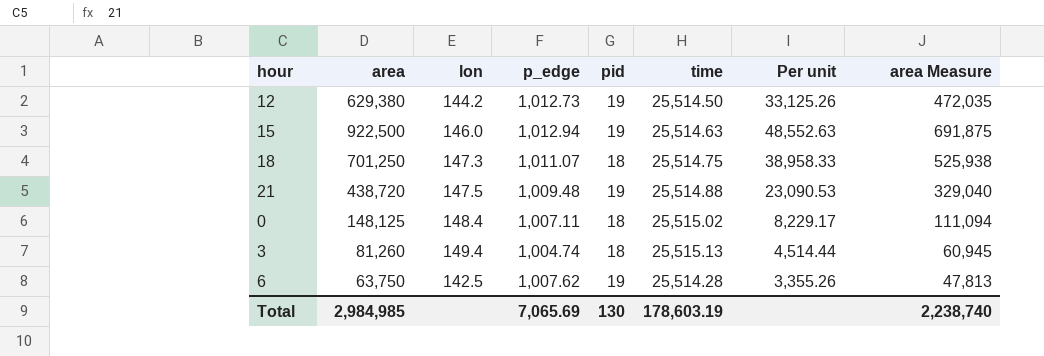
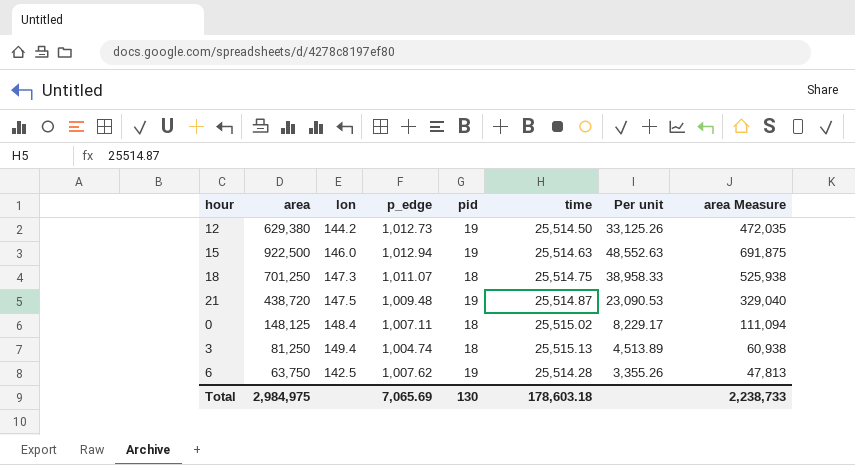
21 | time: 25,514.88 -> 25,514.87
3 | area: 81,260 -> 81,250
3 | Per unit: 4,514.44 -> 4,513.89
3 | area Measure: 60,945 -> 60,938
Total | area: 2,984,985 -> 2,984,975
Total | time: 178,603.19 -> 178,603.18
Total | area Measure: 2,238,740 -> 2,238,733

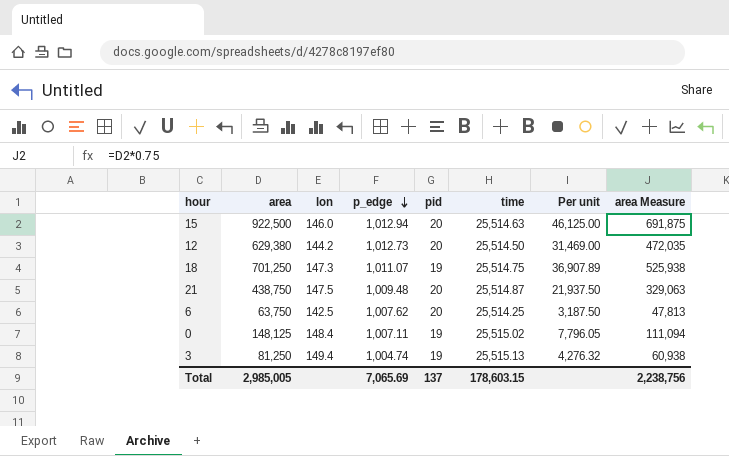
row order: none -> p_edge descending
15 | pid: 19 -> 20
15 | Per unit: 48,552.63 -> 46,125.00
12 | pid: 19 -> 20
12 | Per unit: 33,125.26 -> 31,469.00
18 | pid: 18 -> 19
18 | Per unit: 38,958.33 -> 36,907.89
21 | area: 438,720 -> 438,750
21 | pid: 19 -> 20
21 | Per unit: 23,090.53 -> 21,937.50
21 | area Measure: 329,040 -> 329,063
6 | pid: 19 -> 20
6 | time: 25,514.28 -> 25,514.25
6 | Per unit: 3,355.26 -> 3,187.50
0 | pid: 18 -> 19
0 | Per unit: 8,229.17 -> 7,796.05
3 | pid: 18 -> 19
3 | Per unit: 4,513.89 -> 4,276.32
Total | area: 2,984,975 -> 2,985,005
Total | pid: 130 -> 137
Total | time: 178,603.18 -> 178,603.15
Total | area Measure: 2,238,733 -> 2,238,756

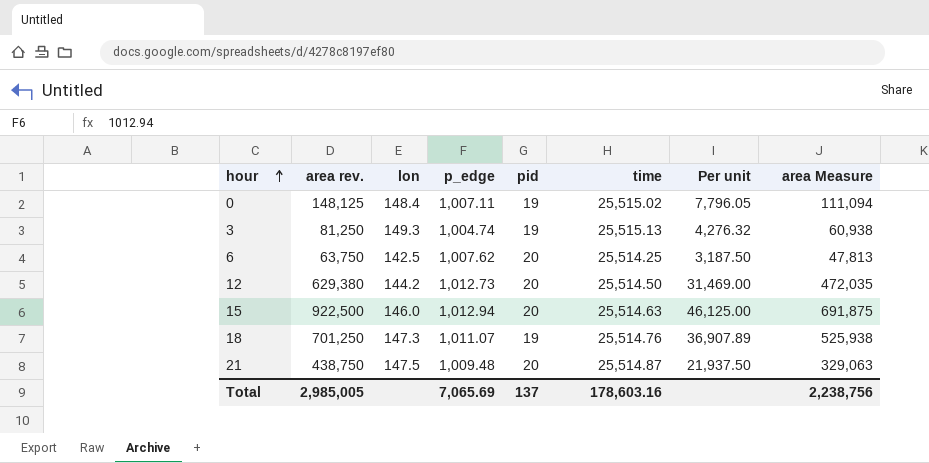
row order: p_edge descending -> hour ascending
column name: area -> area rev.
3 | lon: 149.4 -> 149.3
18 | time: 25,514.75 -> 25,514.76
Total | time: 178,603.15 -> 178,603.16

